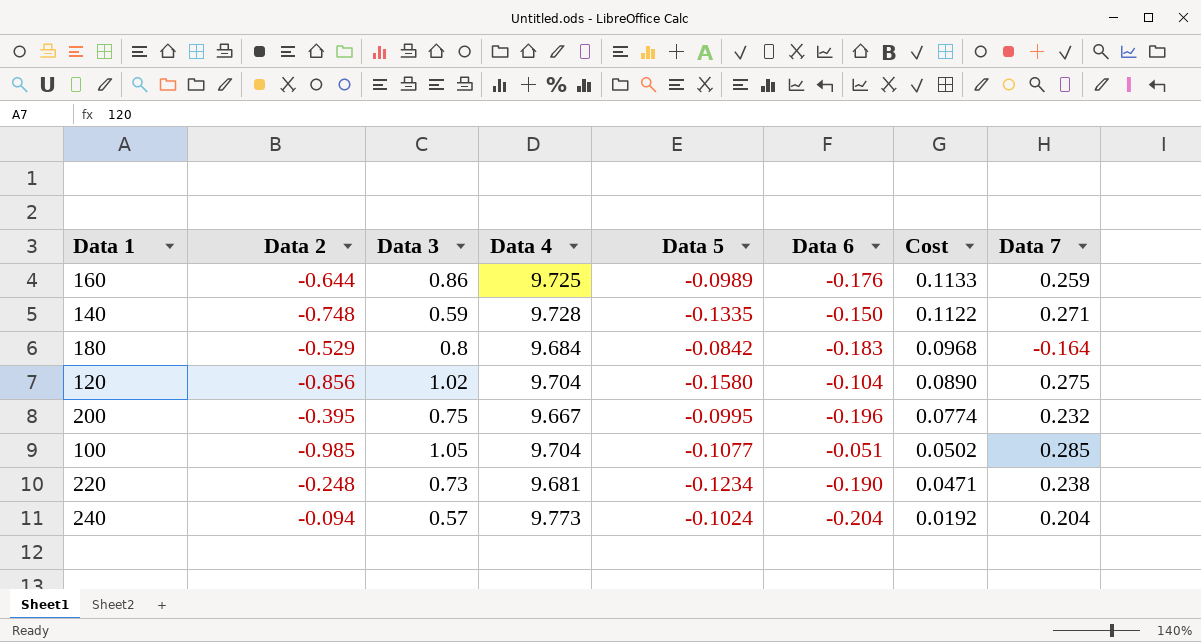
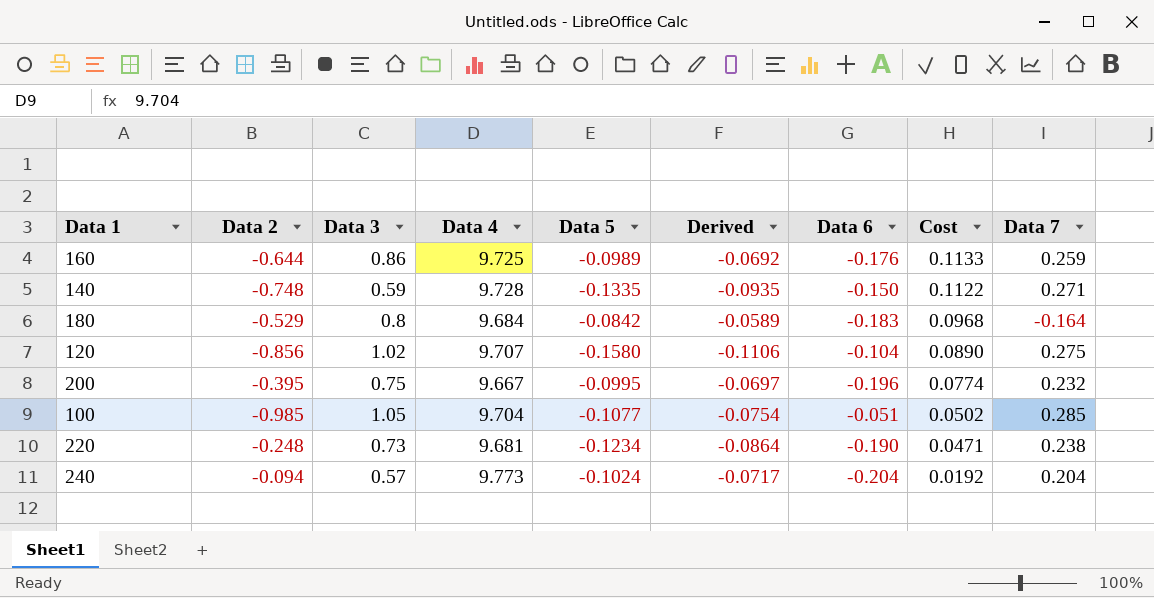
column Derived | formula: none -> [Data 5] * 0.7
120 | Data 4: 9.704 -> 9.707

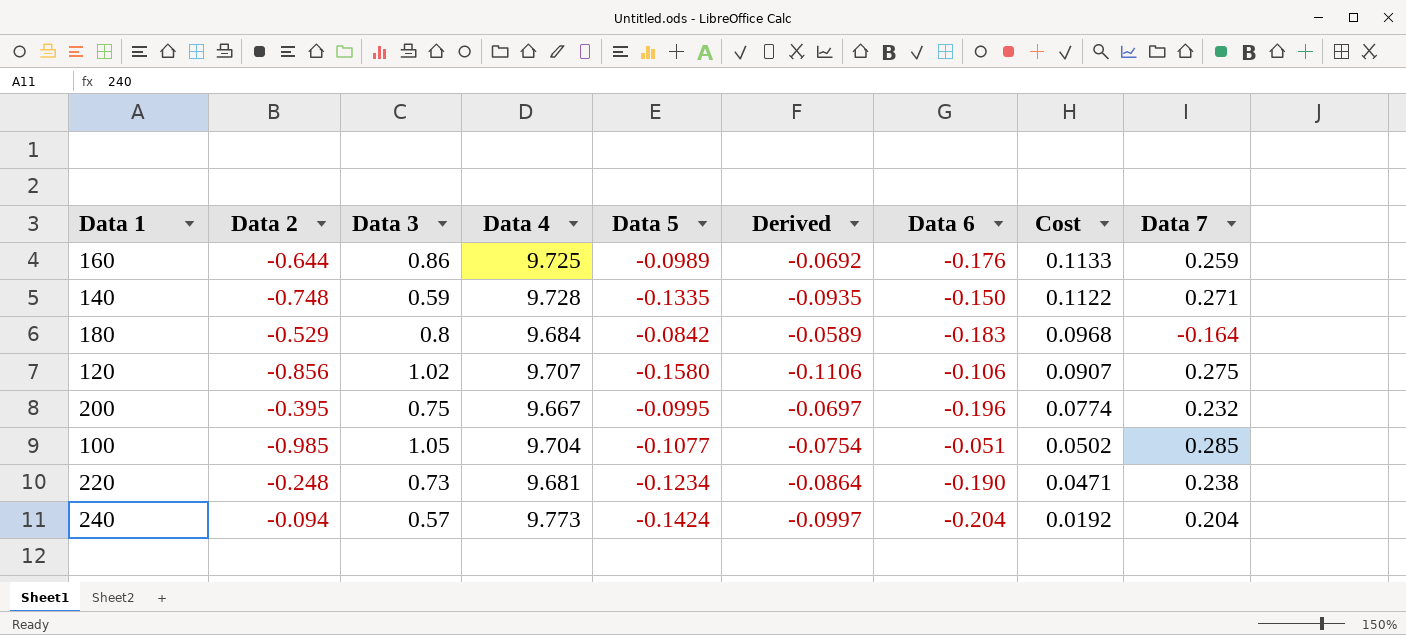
120 | Data 6: -0.104 -> -0.106
120 | Cost: 0.0890 -> 0.0907
240 | Data 5: -0.1024 -> -0.1424
240 | Derived: -0.0717 -> -0.0997

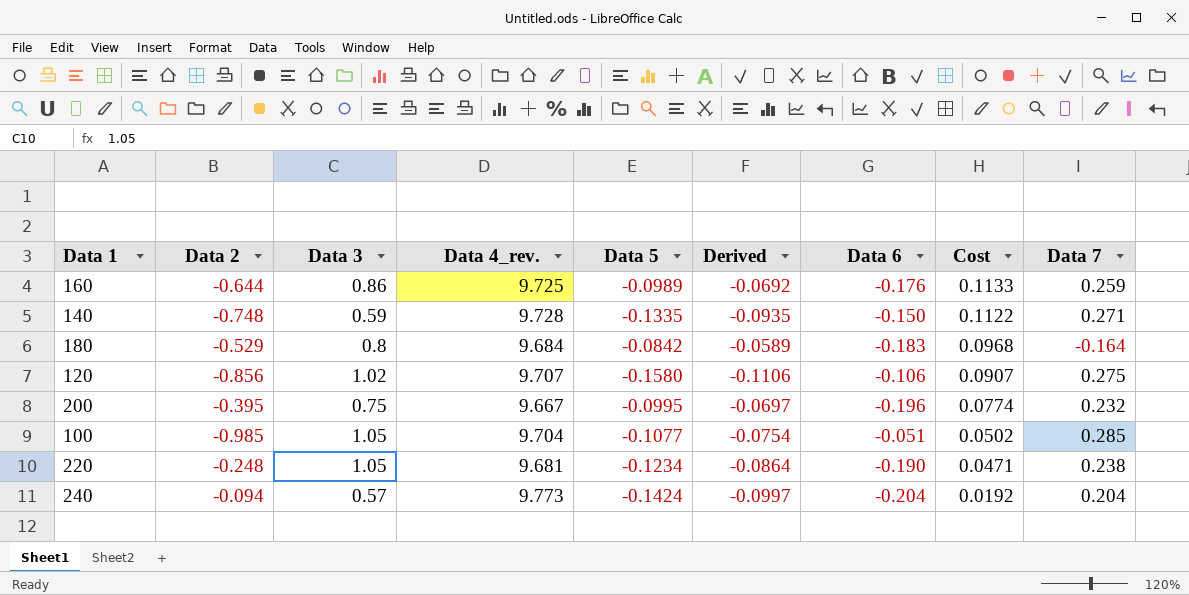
column name: Data 4 -> Data 4_rev.
220 | Data 3: 0.73 -> 1.05

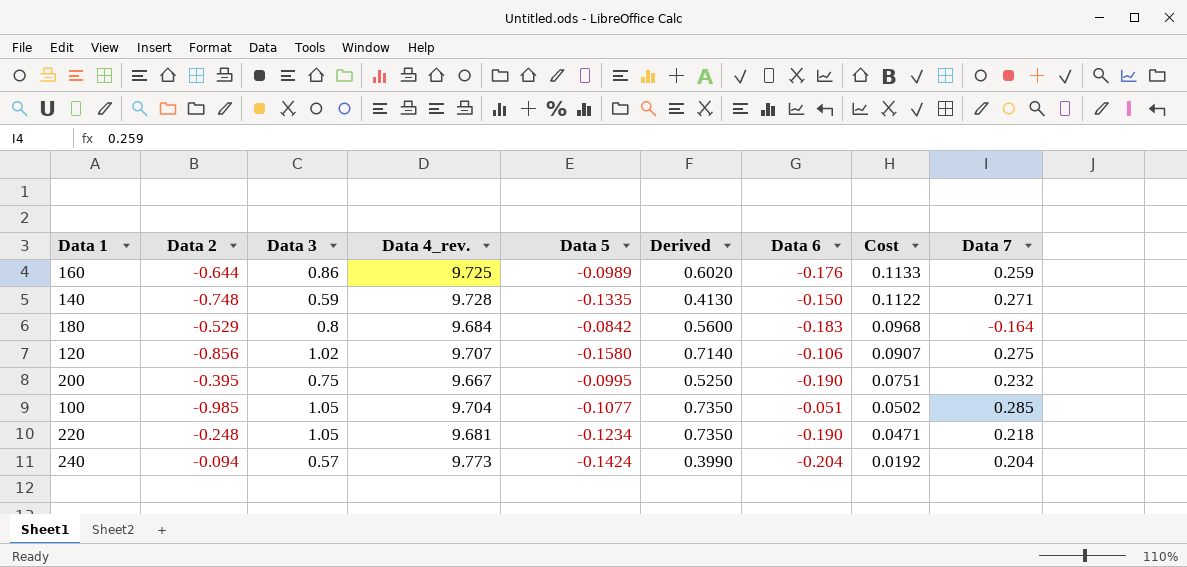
column Derived | formula: [Data 5] * 0.7 -> [Data 3] * 0.7
200 | Data 6: -0.196 -> -0.190
200 | Cost: 0.0774 -> 0.0751
220 | Data 7: 0.238 -> 0.218

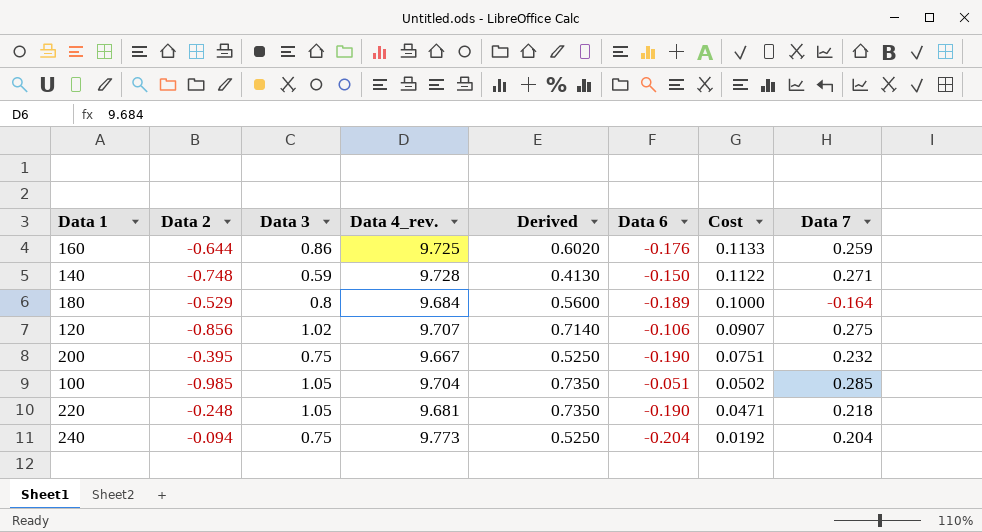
column Data 5 | position: 5 -> none
180 | Data 6: -0.183 -> -0.189
180 | Cost: 0.0968 -> 0.1000
240 | Data 3: 0.57 -> 0.75
240 | Derived: 0.3990 -> 0.5250

